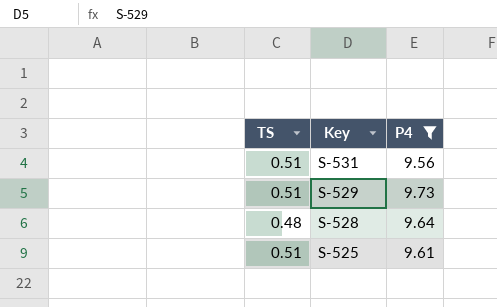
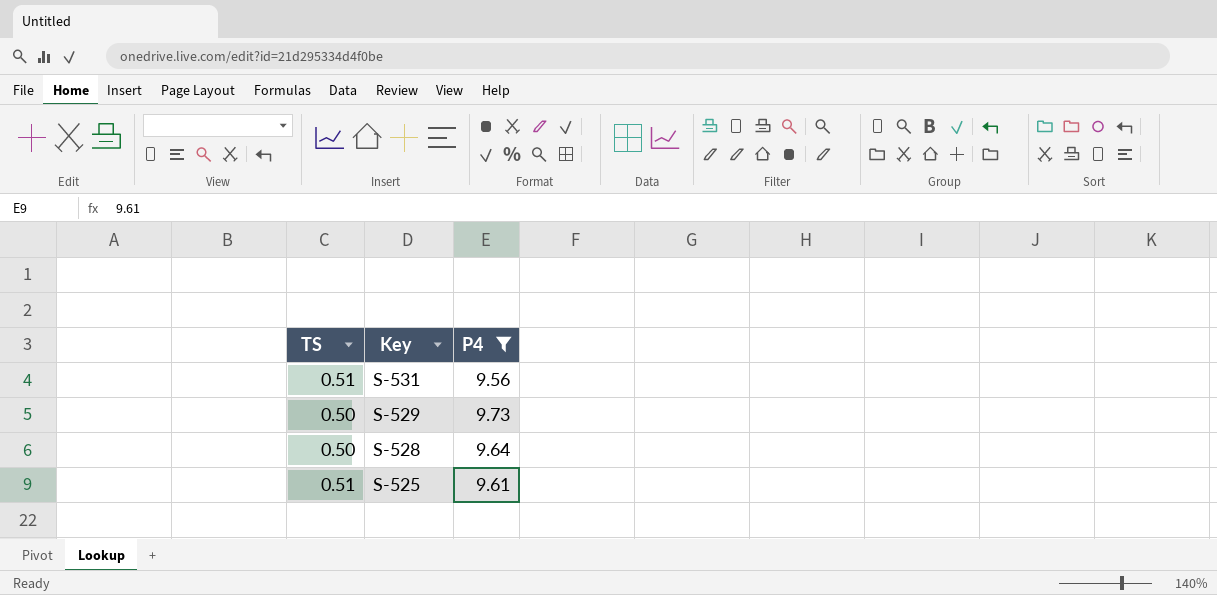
S-529 | TS: 0.51 -> 0.50
S-528 | TS: 0.48 -> 0.50

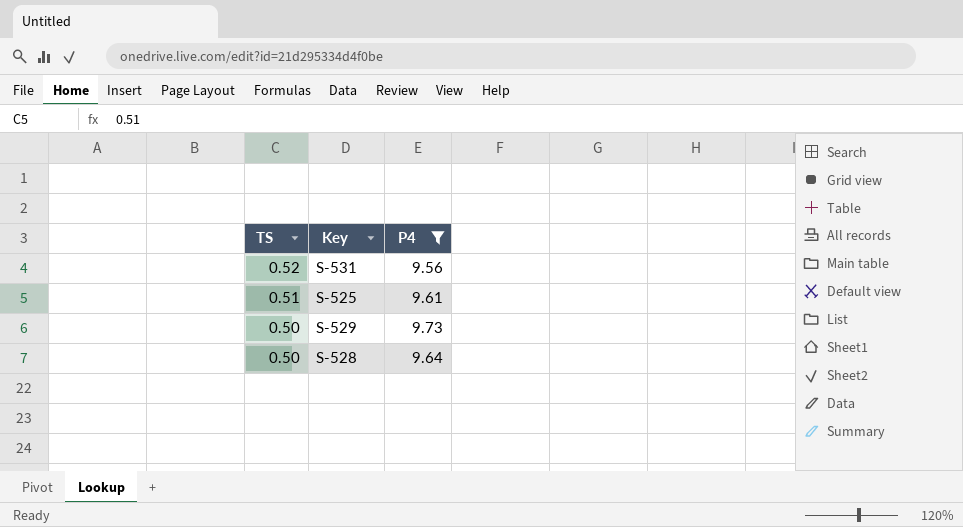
row order: Key descending -> TS descending
S-531 | TS: 0.51 -> 0.52

